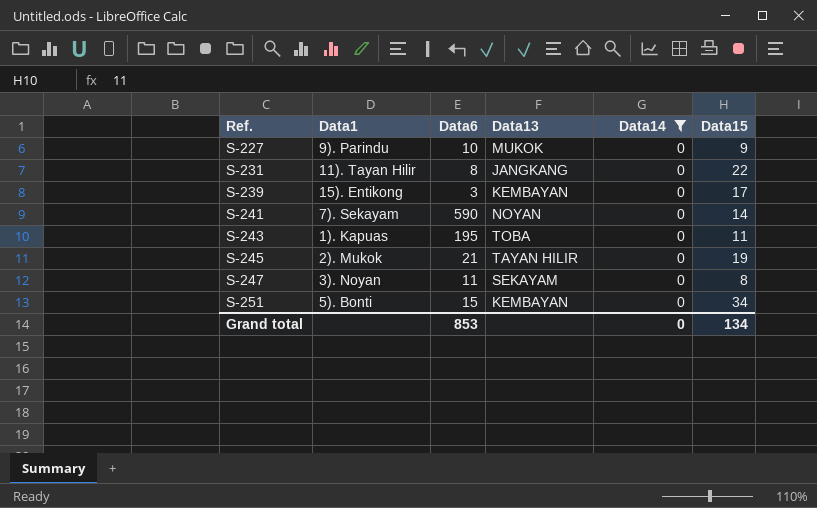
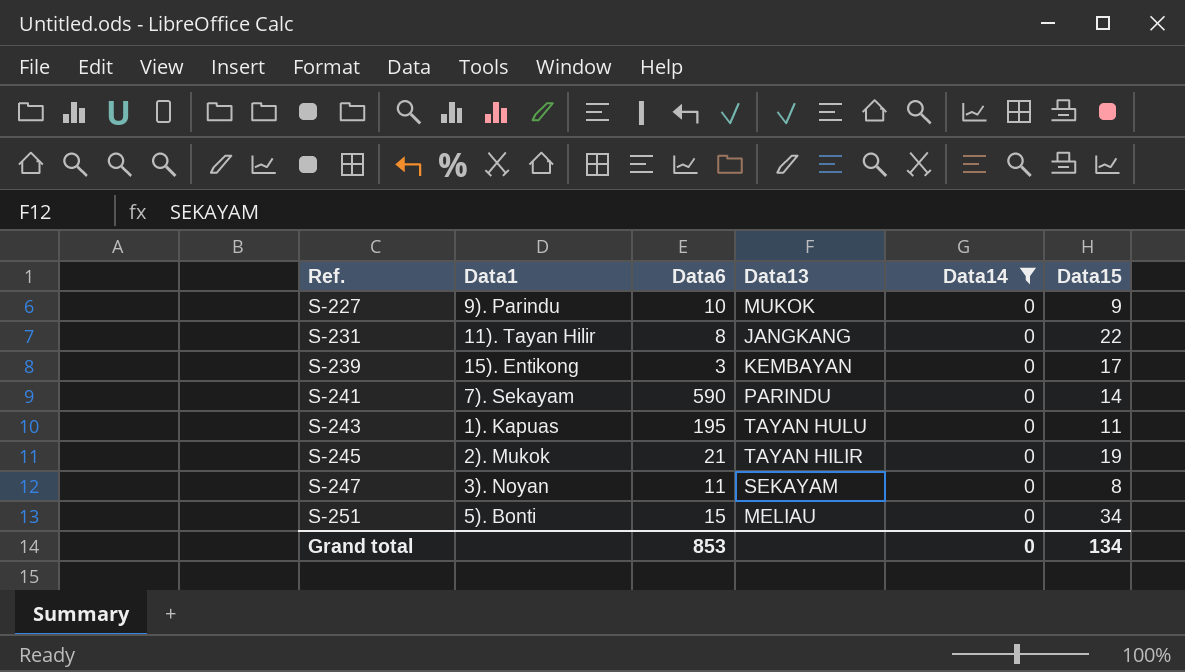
S-241 | Data13: NOYAN -> PARINDU
S-243 | Data13: TOBA -> TAYAN HULU
S-251 | Data13: KEMBAYAN -> MELIAU

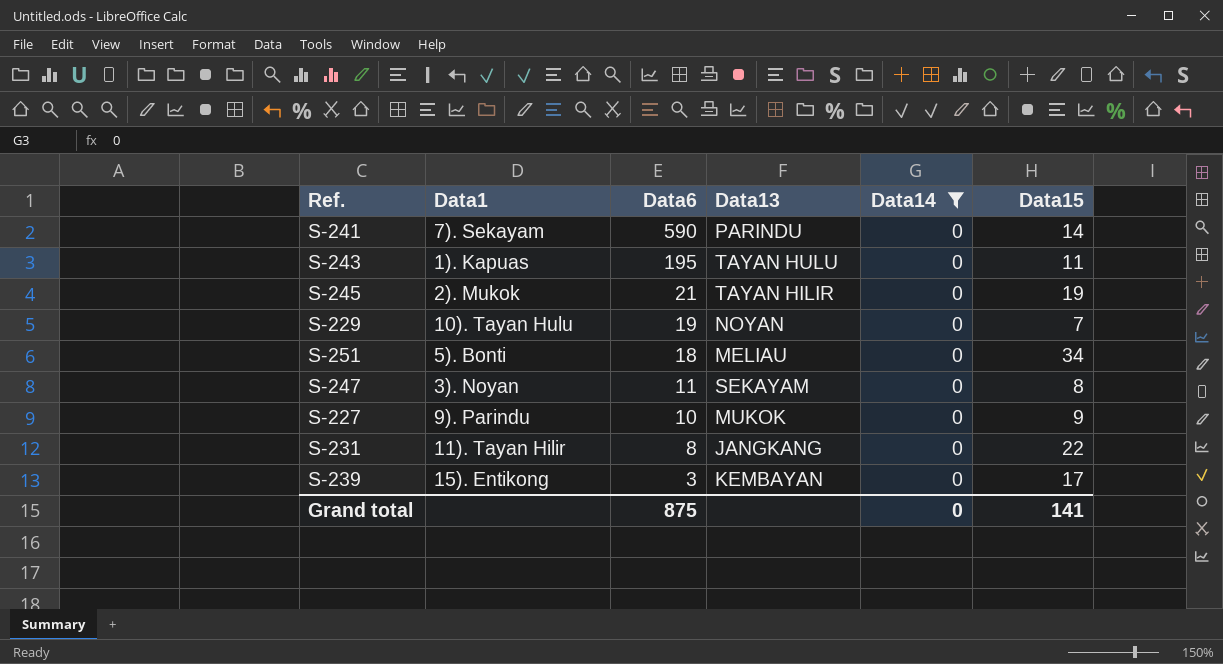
row order: Ref. ascending -> Data6 descending
row S-229: none -> 10). Tayan Hulu | 19 | NOYAN | 0 | 7
S-251 | Data6: 15 -> 18
Grand total | Data6: 853 -> 875
Grand total | Data15: 134 -> 141

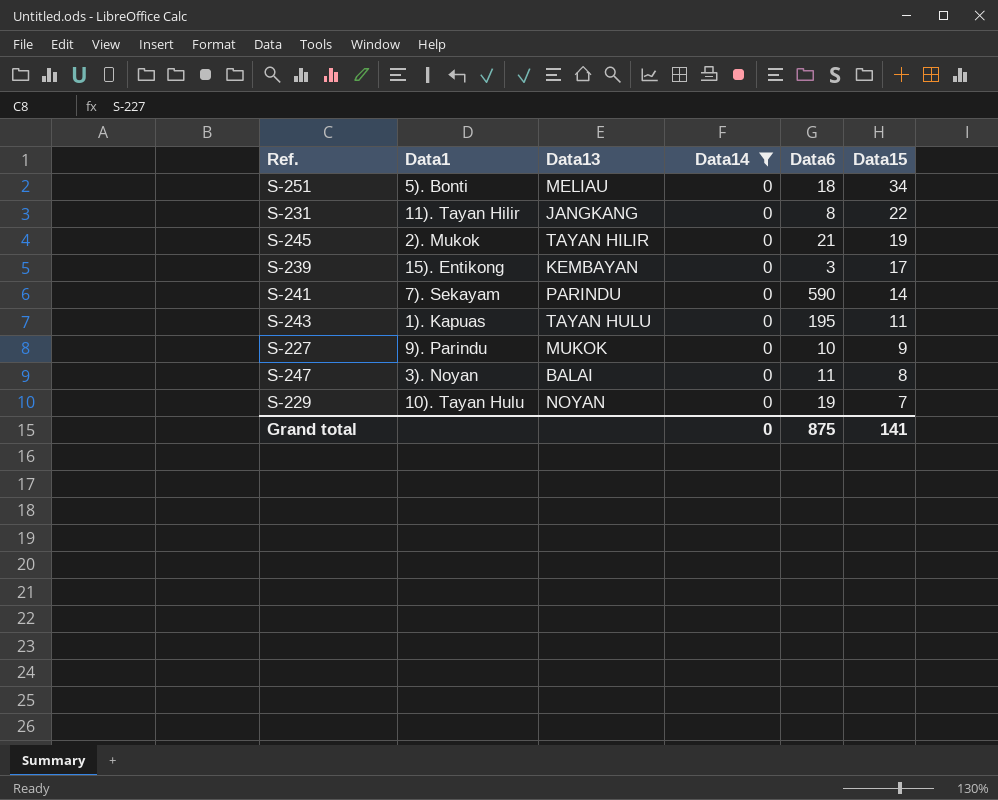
row order: Data6 descending -> Data15 descending
column Data6 | position: 3 -> 5
S-247 | Data13: SEKAYAM -> BALAI

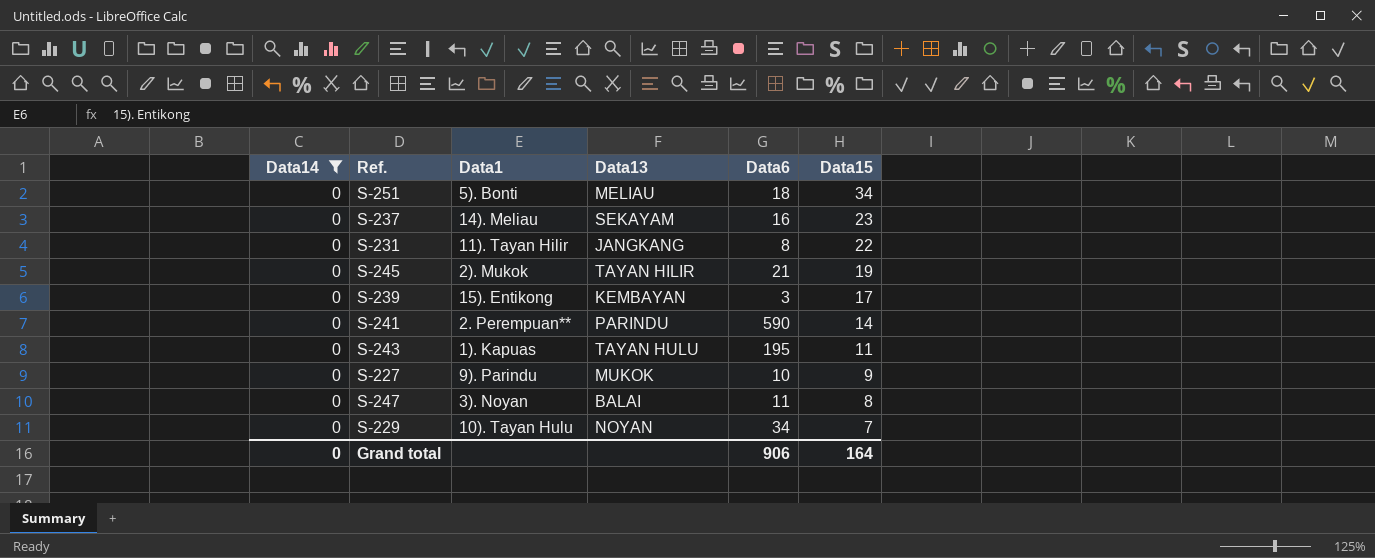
column Data14 | position: 4 -> 1
row S-237: none -> 0 | 14). Meliau | SEKAYAM | 16 | 23
S-241 | Data1: 7). Sekayam -> 2. Perempuan**
S-229 | Data6: 19 -> 34
Grand total | Data6: 875 -> 906
Grand total | Data15: 141 -> 164

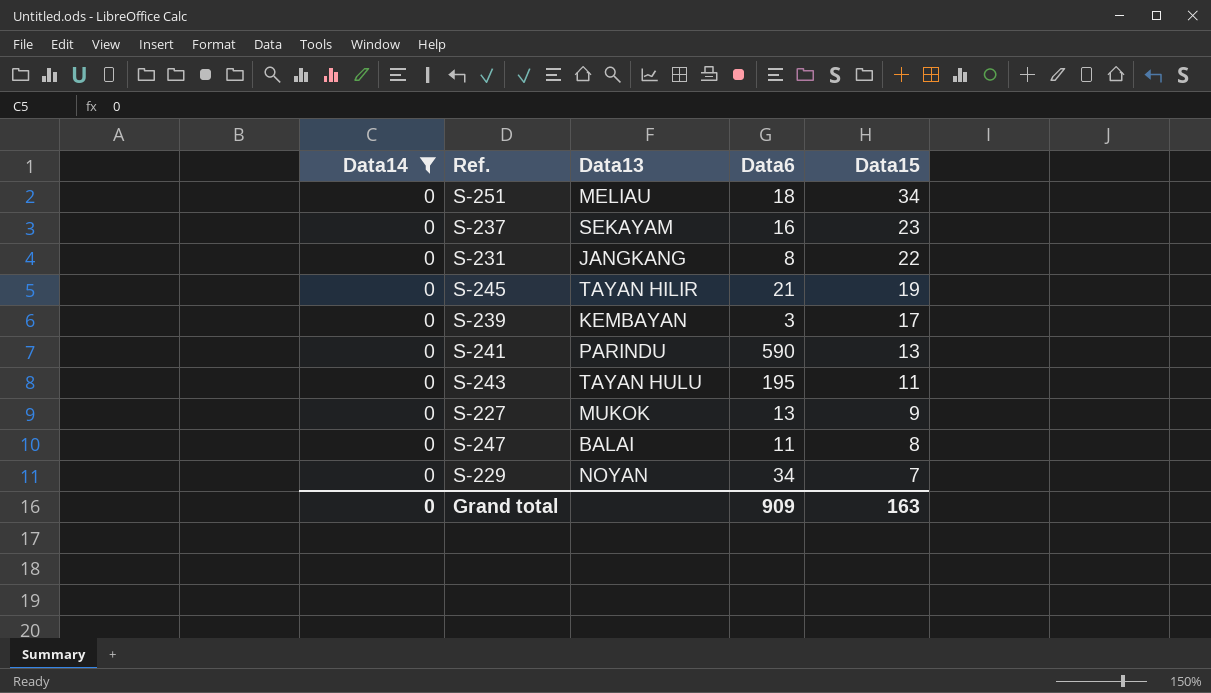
column Data1 | position: 3 -> none
S-241 | Data15: 14 -> 13
S-227 | Data6: 10 -> 13
Grand total | Data6: 906 -> 909
Grand total | Data15: 164 -> 163

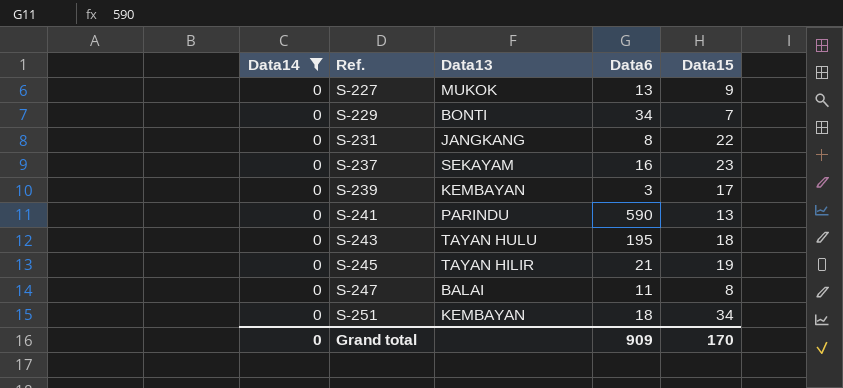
row order: Data15 descending -> Ref. ascending
S-229 | Data13: NOYAN -> BONTI
S-243 | Data15: 11 -> 18
S-251 | Data13: MELIAU -> KEMBAYAN
Grand total | Data15: 163 -> 170

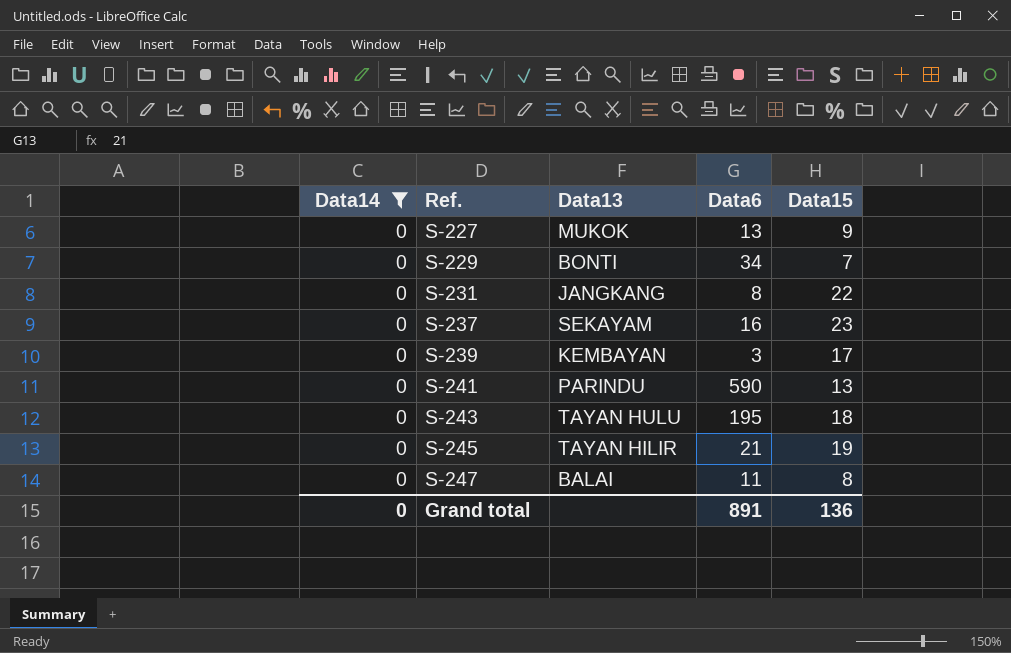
row S-251: 0 | KEMBAYAN | 18 | 34 -> none
Grand total | Data6: 909 -> 891
Grand total | Data15: 170 -> 136

